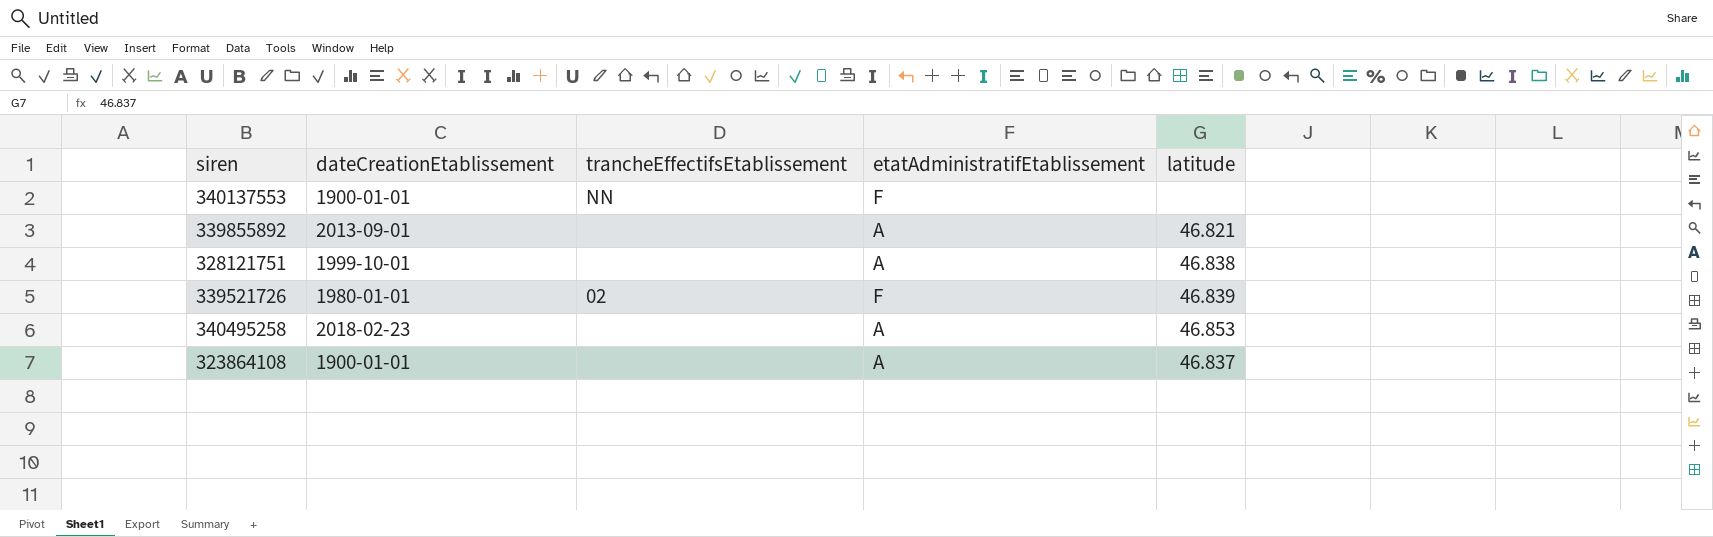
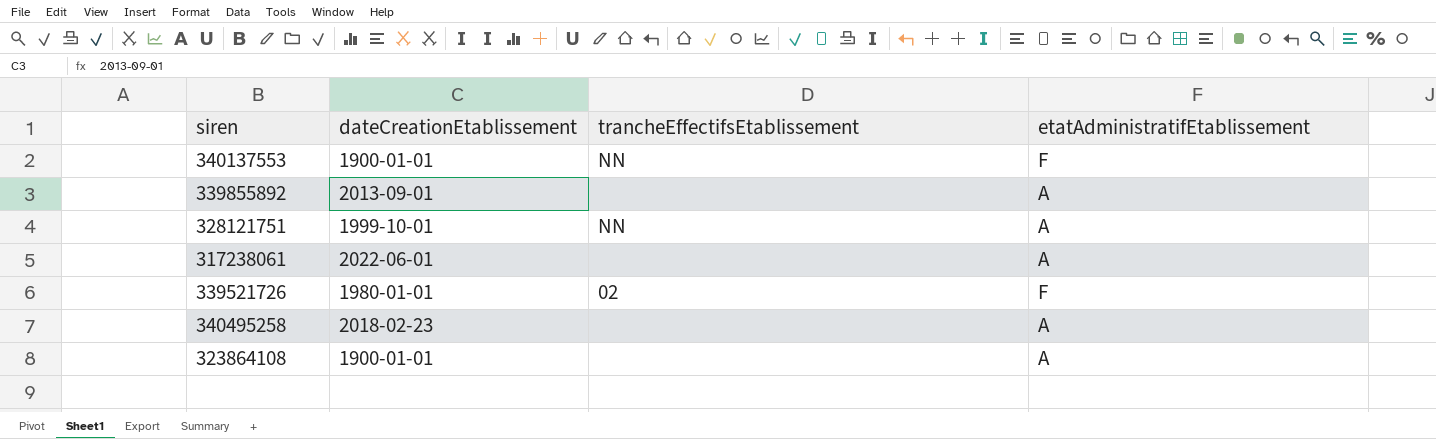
column latitude | position: 5 -> none
328121751 | trancheEffectifsEtablissement: none -> NN
row 317238061: none -> 2022-06-01 | none | A

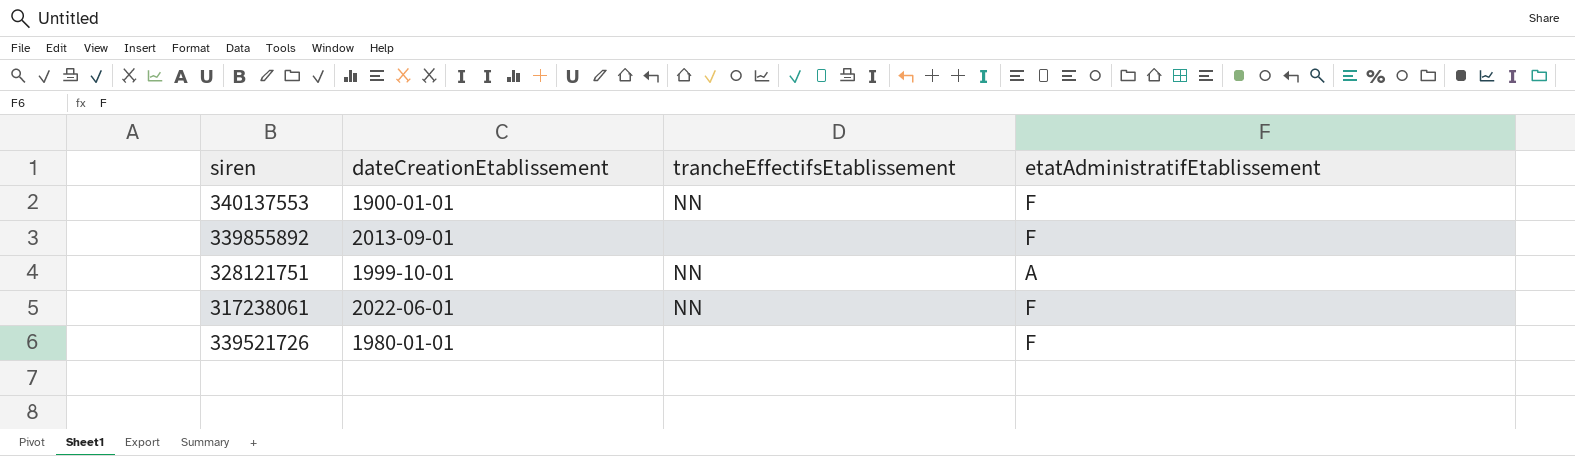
row 340495258: 2018-02-23 | none | A -> none
row 323864108: 1900-01-01 | none | A -> none
339855892 | etatAdministratifEtablissement: A -> F
317238061 | trancheEffectifsEtablissement: none -> NN
317238061 | etatAdministratifEtablissement: A -> F
339521726 | trancheEffectifsEtablissement: 02 -> none

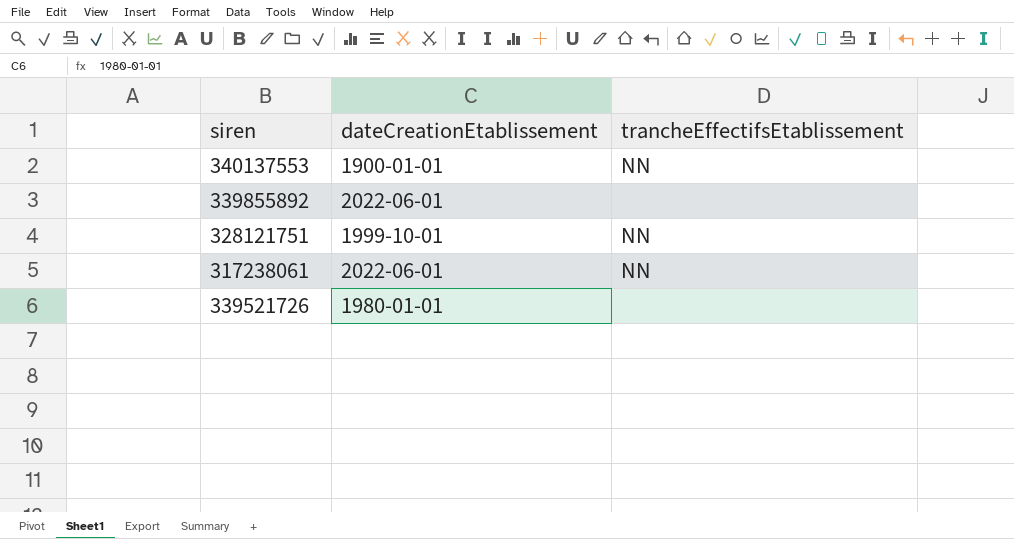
column etatAdministratifEtablissement | position: 4 -> none
339855892 | dateCreationEtablissement: 2013-09-01 -> 2022-06-01

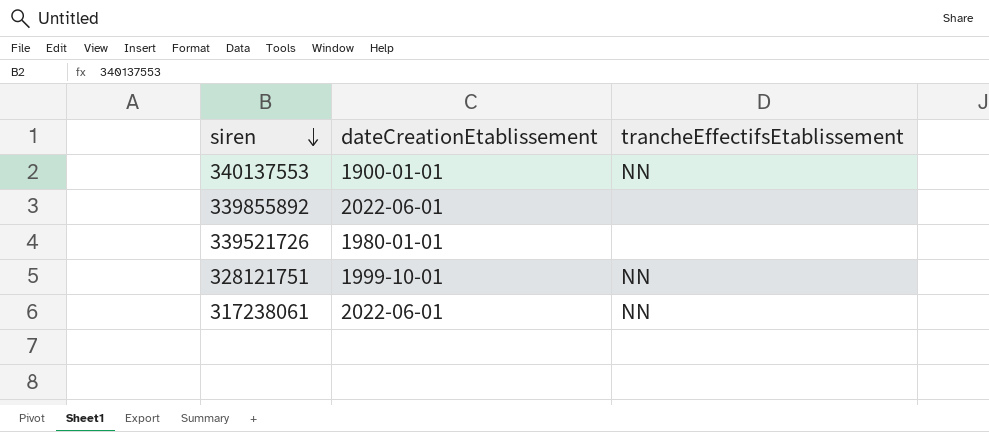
row order: none -> siren descending

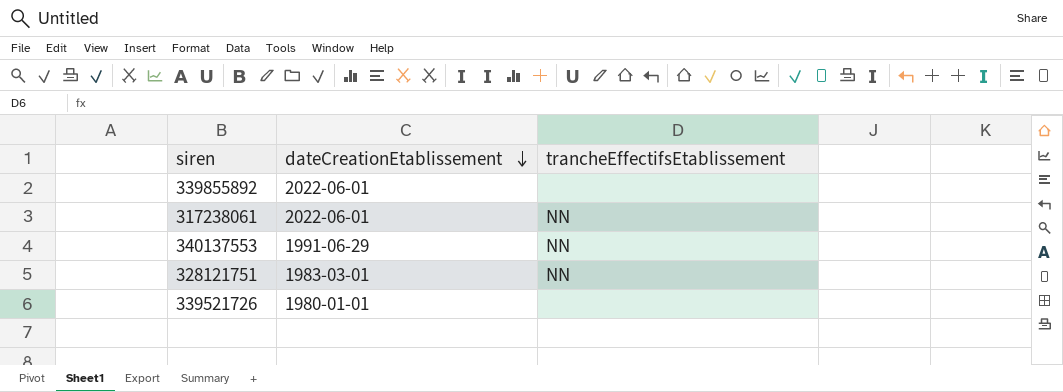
row order: siren descending -> dateCreationEtablissement descending
340137553 | dateCreationEtablissement: 1900-01-01 -> 1991-06-29
328121751 | dateCreationEtablissement: 1999-10-01 -> 1983-03-01

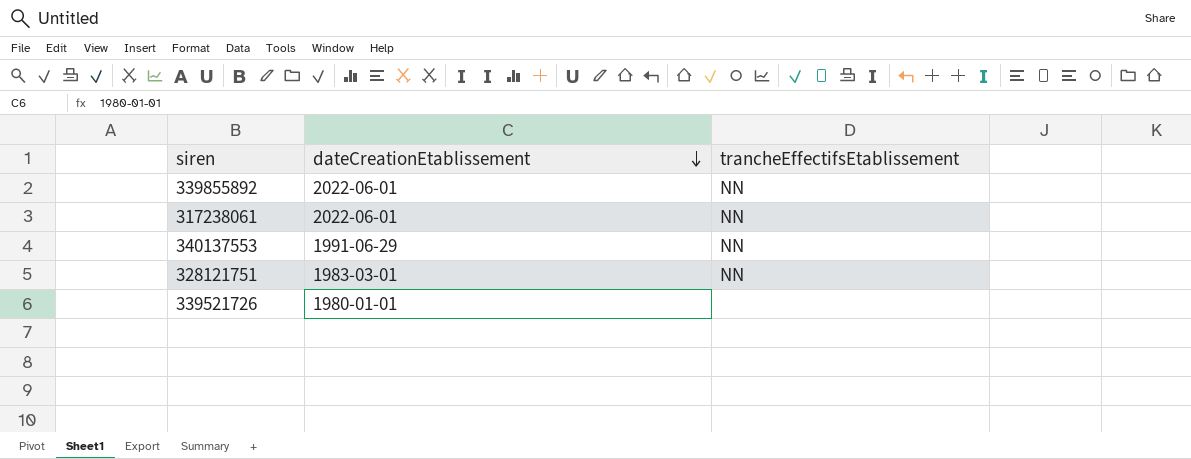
339855892 | trancheEffectifsEtablissement: none -> NN

